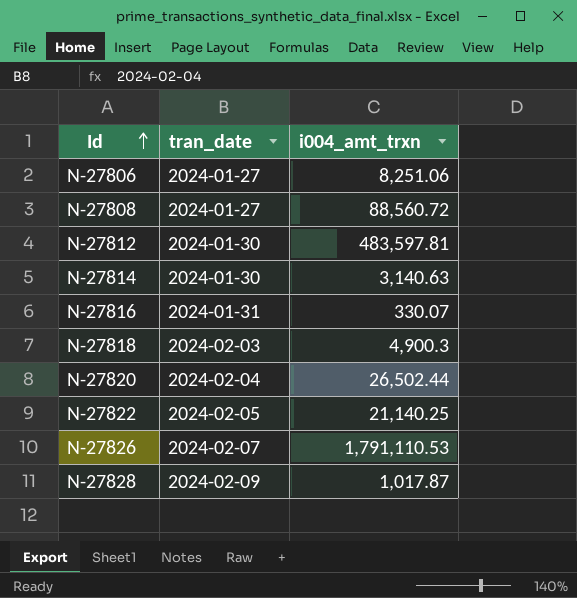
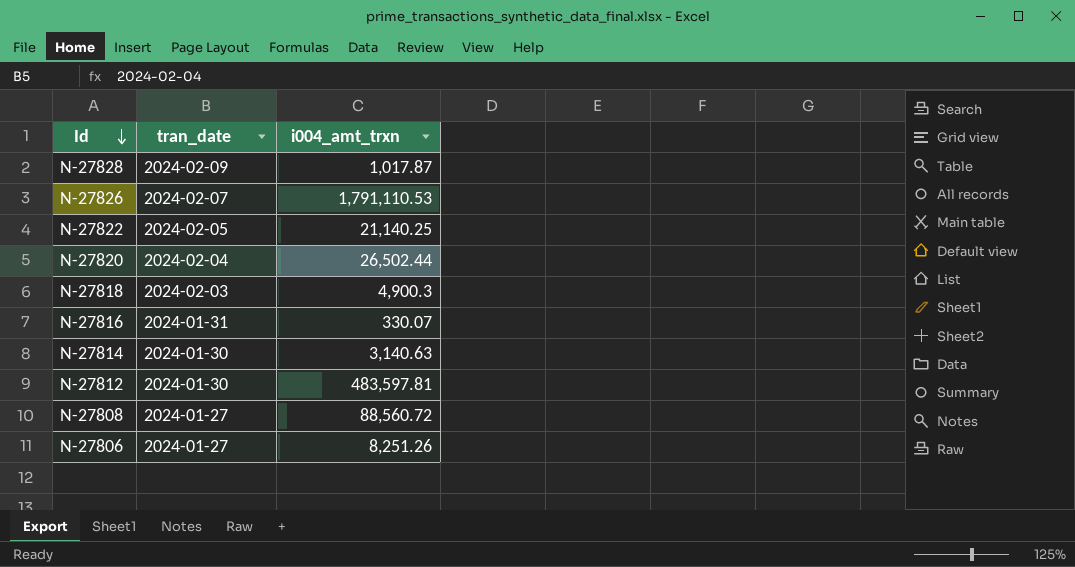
row order: Id ascending -> Id descending
N-27806 | i004_amt_trxn: 8,251.06 -> 8,251.26

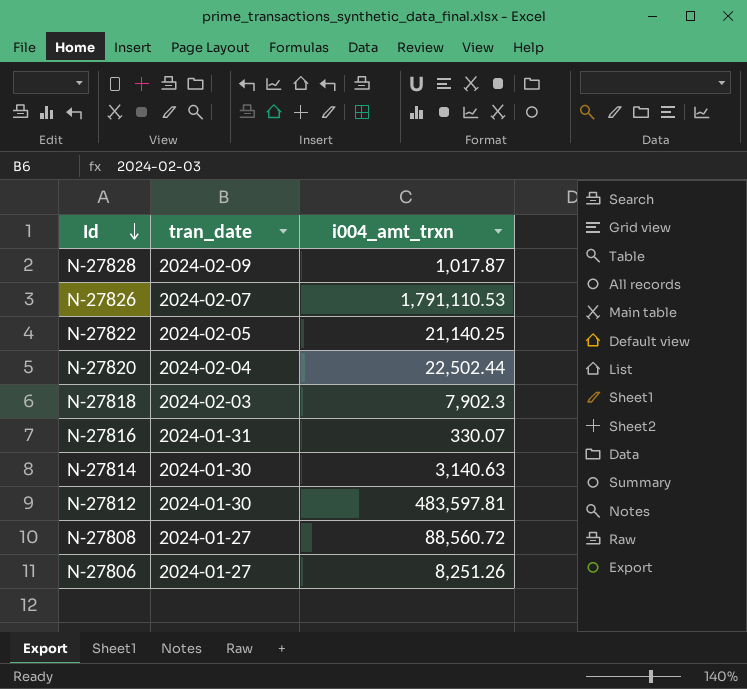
N-27820 | i004_amt_trxn: 26,502.44 -> 22,502.44
N-27818 | i004_amt_trxn: 4,900.3 -> 7,902.3

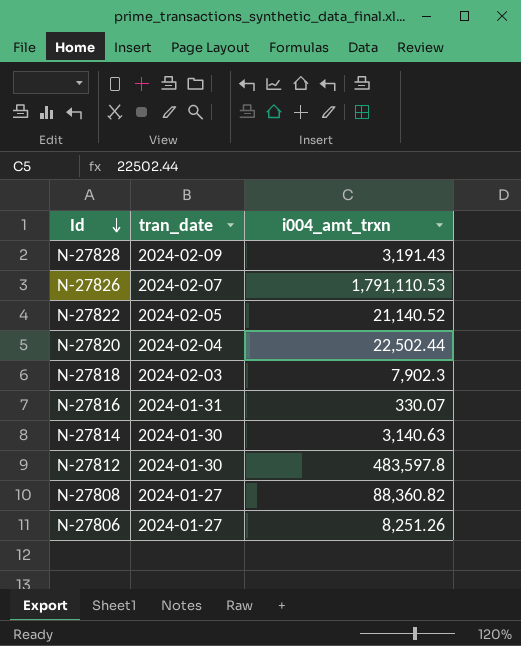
N-27828 | i004_amt_trxn: 1,017.87 -> 3,191.43
N-27822 | i004_amt_trxn: 21,140.25 -> 21,140.52
N-27812 | i004_amt_trxn: 483,597.81 -> 483,597.8
N-27808 | i004_amt_trxn: 88,560.72 -> 88,360.82

